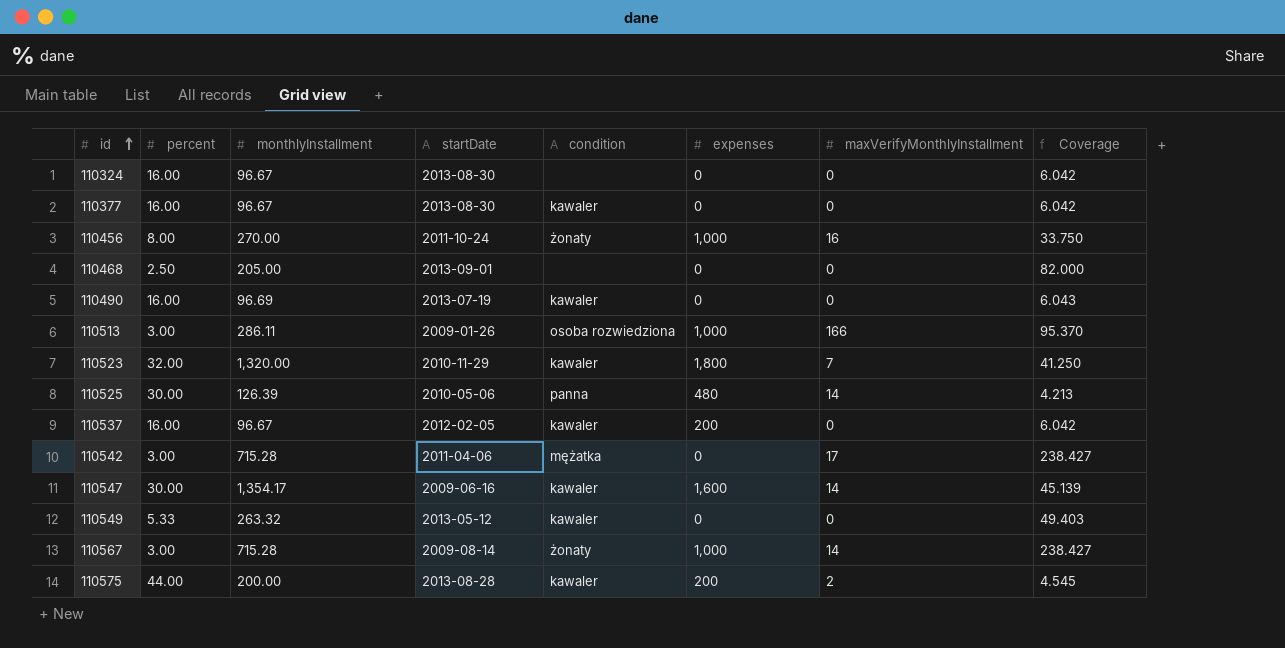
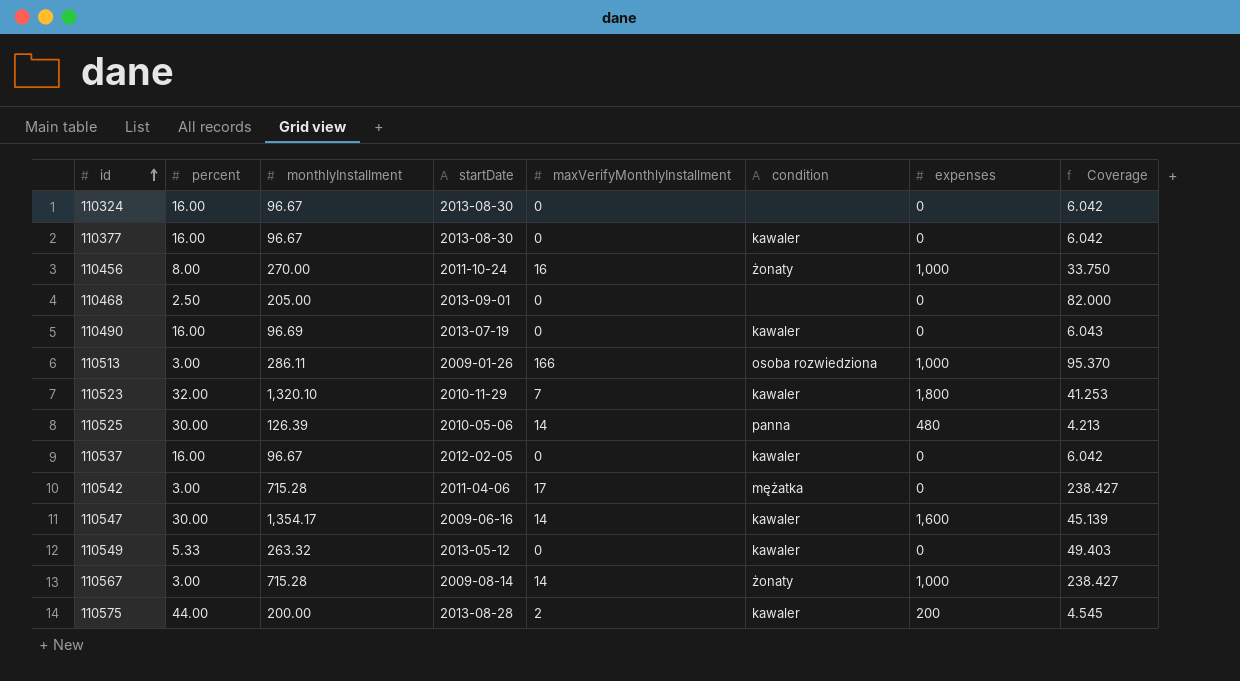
column maxVerifyMonthlyInstallment | position: 7 -> 5
110523 | monthlyInstallment: 1,320.00 -> 1,320.10
110523 | Coverage: 41.250 -> 41.253
110537 | expenses: 200 -> 0

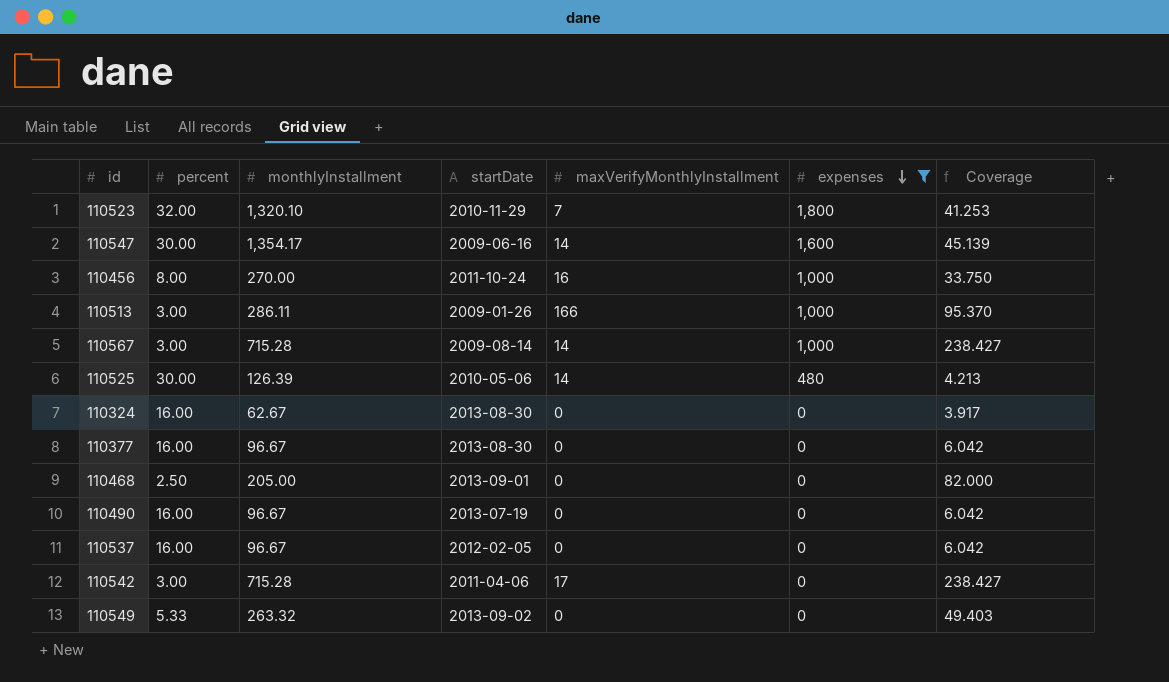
filter: none -> expenses != 200
row order: id ascending -> expenses descending
column condition | position: 6 -> none
110324 | monthlyInstallment: 96.67 -> 62.67
110324 | Coverage: 6.042 -> 3.917
110490 | monthlyInstallment: 96.69 -> 96.67
110490 | Coverage: 6.043 -> 6.042
110549 | startDate: 2013-05-12 -> 2013-09-02

